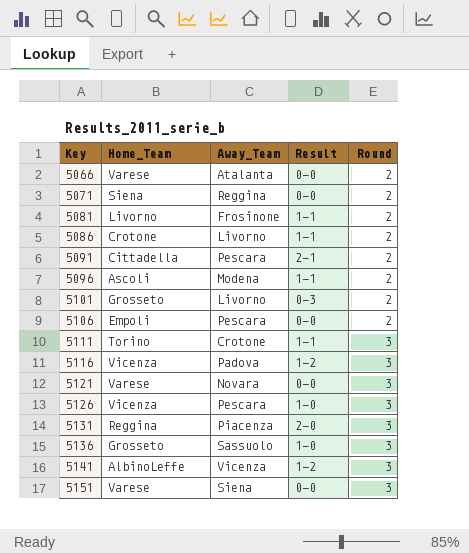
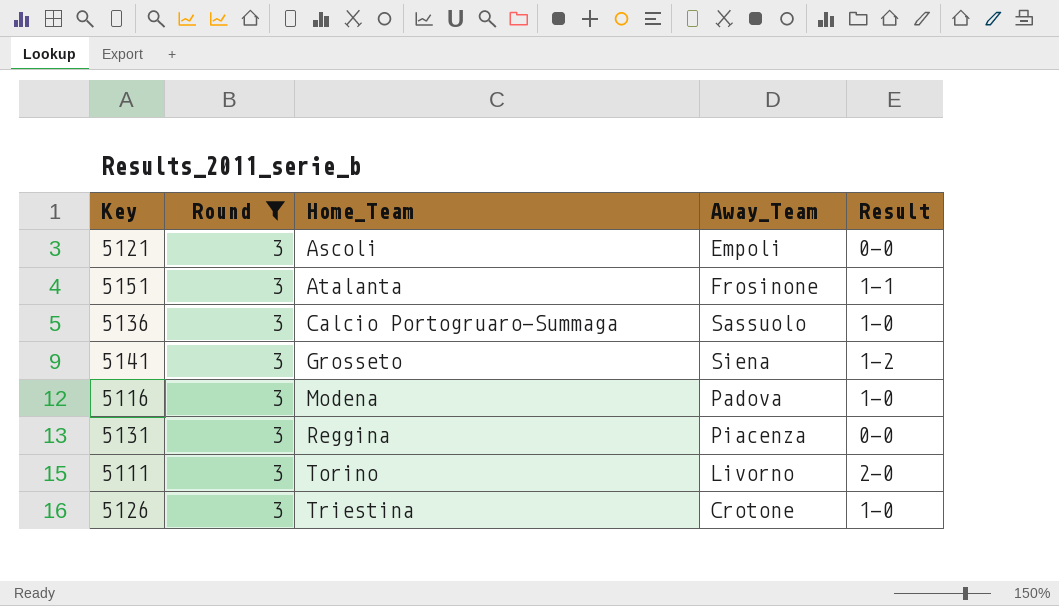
filter: none -> Round = 3
row order: Key ascending -> Home_Team ascending
column Round | position: 5 -> 2
5121 | Home_Team: Varese -> Ascoli
5121 | Away_Team: Novara -> Empoli
5151 | Home_Team: Varese -> Atalanta
5151 | Away_Team: Siena -> Frosinone
5151 | Result: 0-0 -> 1-1
5136 | Home_Team: Grosseto -> Calcio Portogruaro-Summaga
5141 | Home_Team: AlbinoLeffe -> Grosseto
5141 | Away_Team: Vicenza -> Siena
5116 | Home_Team: Vicenza -> Modena
5116 | Result: 1-2 -> 1-0
5131 | Result: 2-0 -> 0-0
5111 | Away_Team: Crotone -> Livorno
5111 | Result: 1-1 -> 2-0
5126 | Home_Team: Vicenza -> Triestina
5126 | Away_Team: Pescara -> Crotone

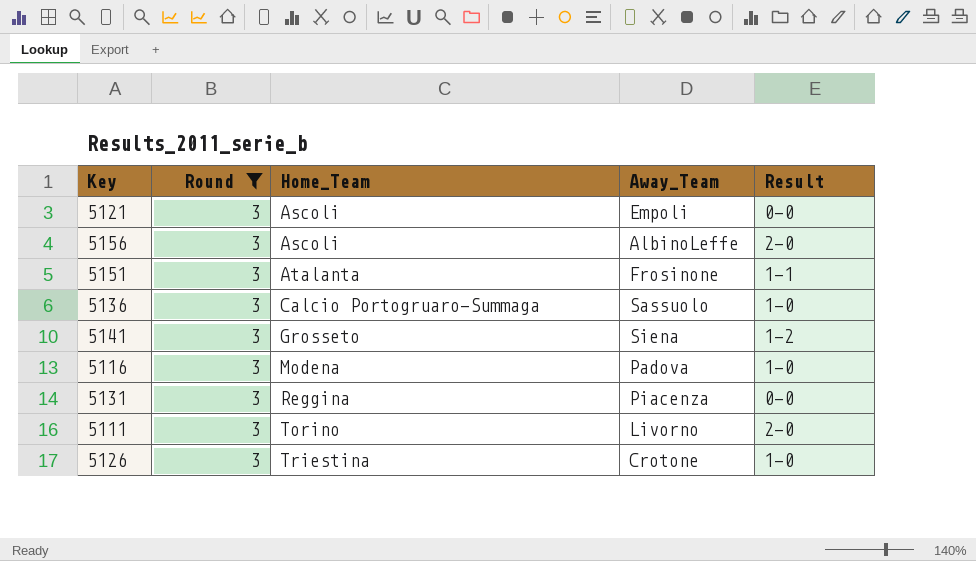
row 5156: none -> 3 | Ascoli | AlbinoLeffe | 2-0

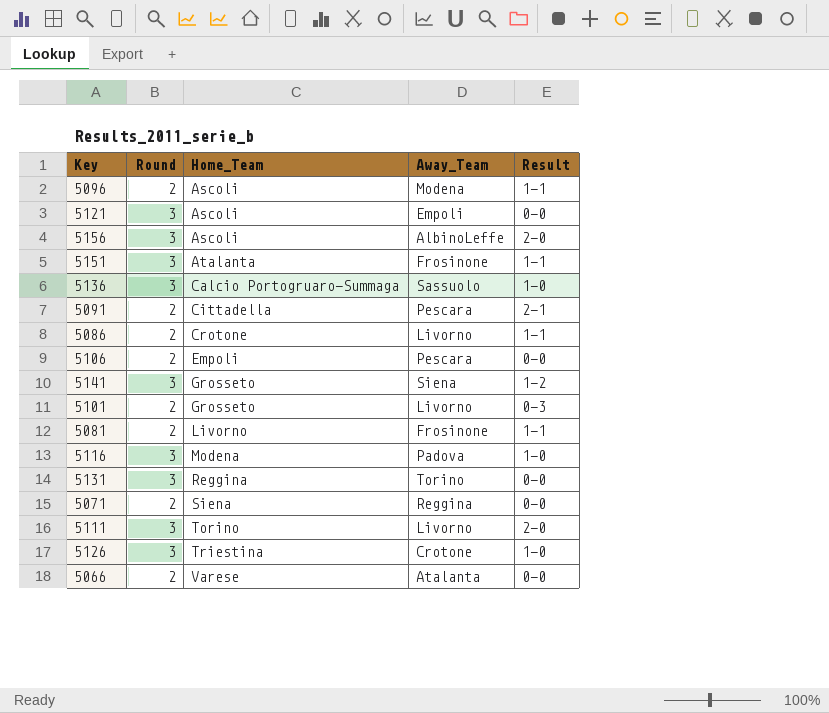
filter: Round = 3 -> none
5131 | Away_Team: Piacenza -> Torino

